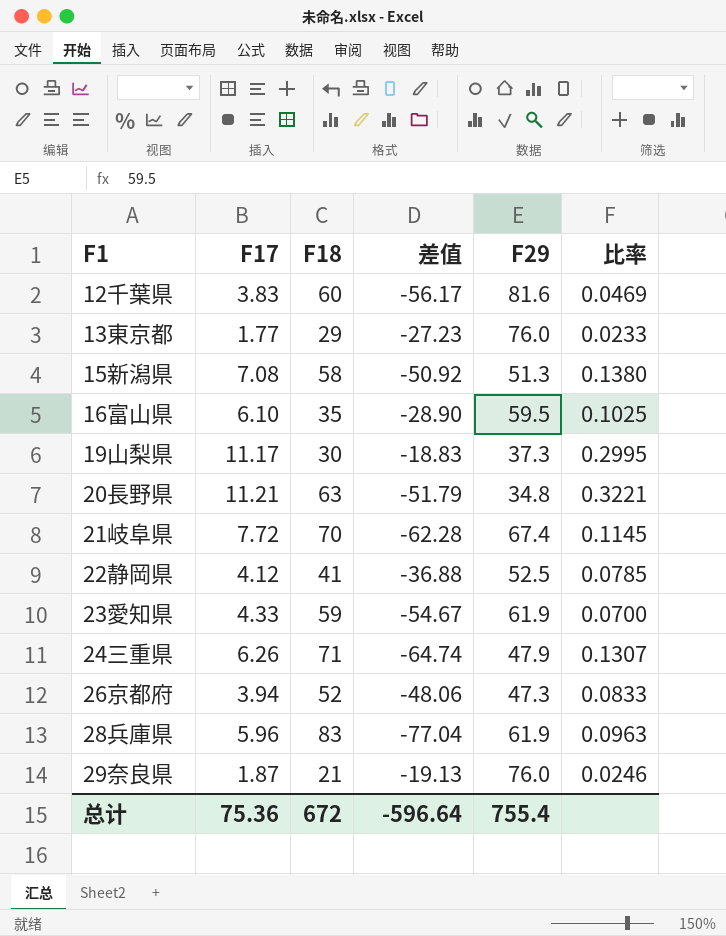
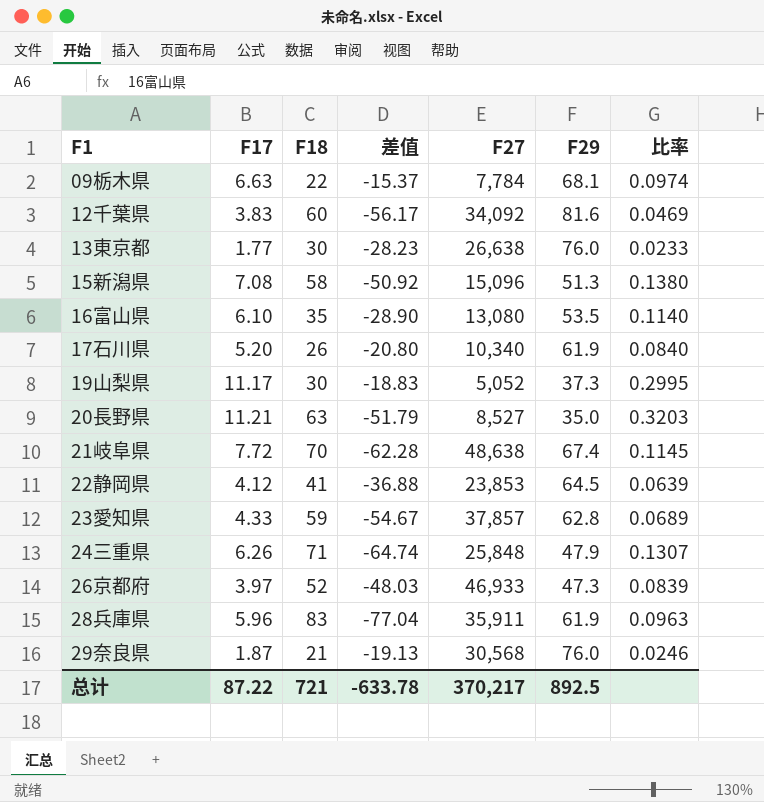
column F27 | position: none -> 5
row 09栃木県: none -> 6.63 | 22 | -15.37 | 7,784 | 68.1 | 0.0974
13東京都 | F18: 29 -> 30
13東京都 | 差值: -27.23 -> -28.23
16富山県 | F29: 59.5 -> 53.5
16富山県 | 比率: 0.1025 -> 0.1140
row 17石川県: none -> 5.20 | 26 | -20.80 | 10,340 | 61.9 | 0.0840
20長野県 | F29: 34.8 -> 35.0
20長野県 | 比率: 0.3221 -> 0.3203
22静岡県 | F29: 52.5 -> 64.5
22静岡県 | 比率: 0.0785 -> 0.0639
23愛知県 | F29: 61.9 -> 62.8
23愛知県 | 比率: 0.0700 -> 0.0689
26京都府 | F17: 3.94 -> 3.97
26京都府 | 差值: -48.06 -> -48.03
26京都府 | 比率: 0.0833 -> 0.0839
总计 | F17: 75.36 -> 87.22
总计 | F18: 672 -> 721
总计 | 差值: -596.64 -> -633.78
总计 | F29: 755.4 -> 892.5

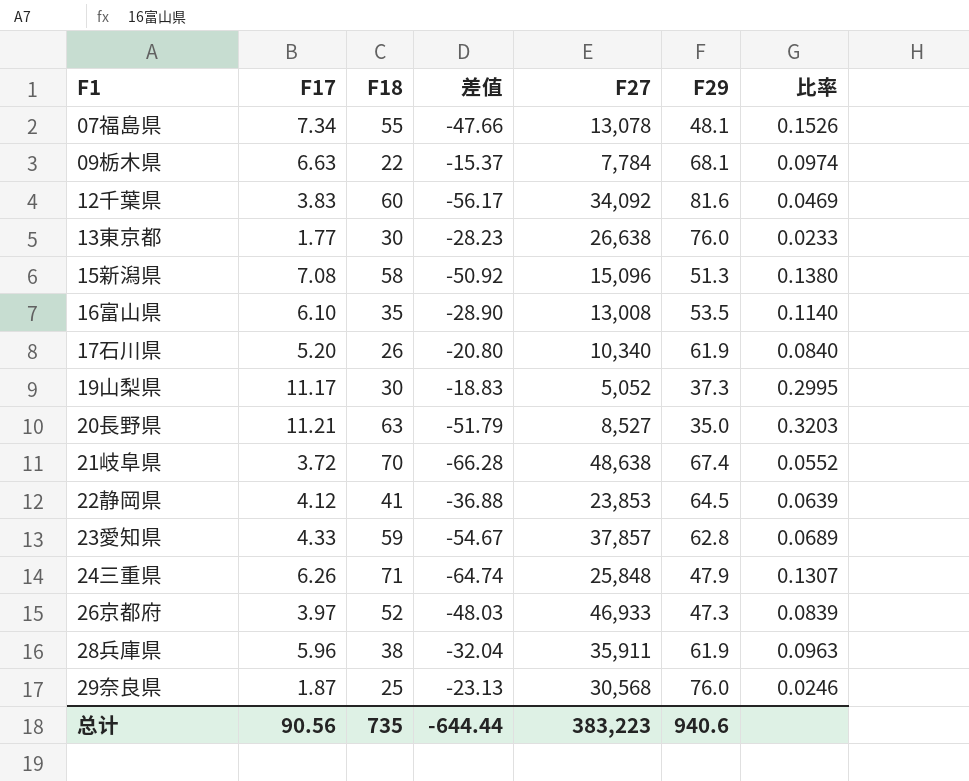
row 07福島県: none -> 7.34 | 55 | -47.66 | 13,078 | 48.1 | 0.1526
16富山県 | F27: 13,080 -> 13,008
21岐阜県 | F17: 7.72 -> 3.72
21岐阜県 | 差值: -62.28 -> -66.28
21岐阜県 | 比率: 0.1145 -> 0.0552
28兵庫県 | F18: 83 -> 38
28兵庫県 | 差值: -77.04 -> -32.04
29奈良県 | F18: 21 -> 25
29奈良県 | 差值: -19.13 -> -23.13
总计 | F17: 87.22 -> 90.56
总计 | F18: 721 -> 735
总计 | 差值: -633.78 -> -644.44
总计 | F27: 370,217 -> 383,223
总计 | F29: 892.5 -> 940.6

